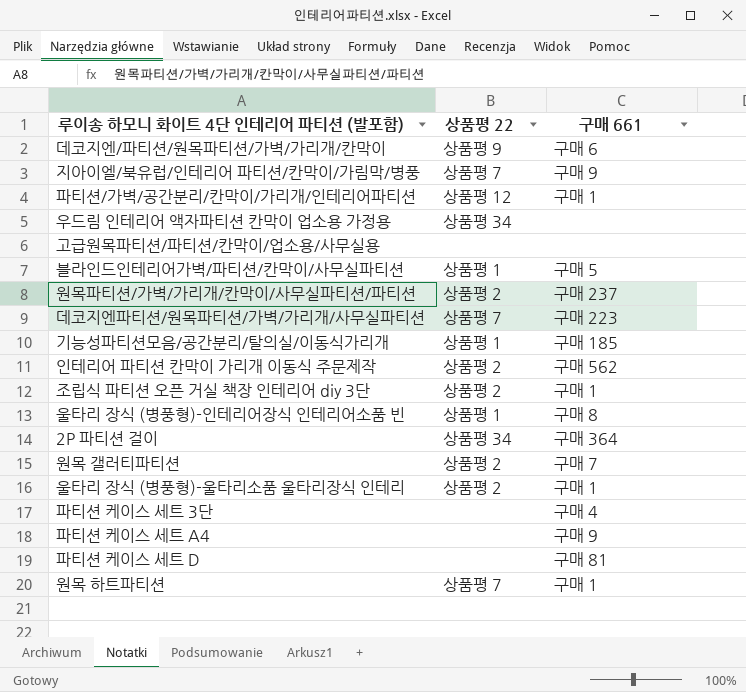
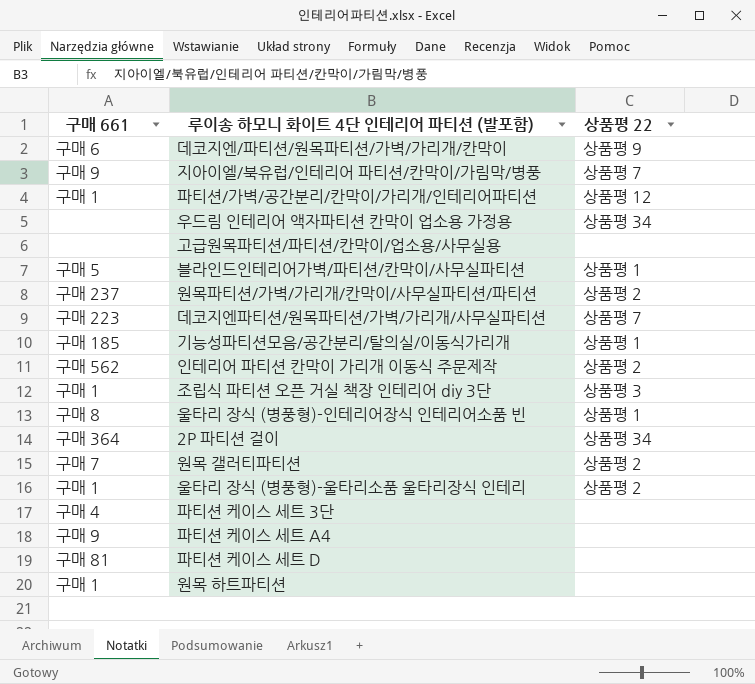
column 구매 661 | position: 3 -> 1
조립식 파티션 오픈 거실 책장 인테리어 diy 3단 | 상품평 22: 상품평 2 -> 상품평 3
원목 하트파티션 | 상품평 22: 상품평 7 -> none

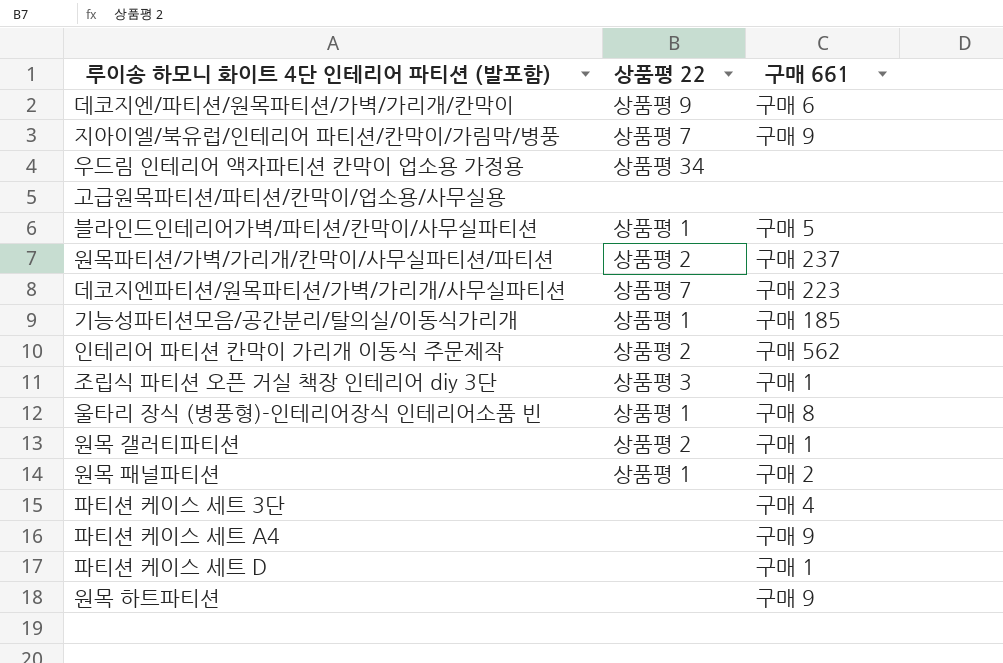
column 구매 661 | position: 1 -> 3
row 파티션/가벽/공간분리/칸막이/가리개/인테리어파티션: 구매 1 | 상품평 12 -> none
row 2P 파티션 걸이: 구매 364 | 상품평 34 -> none
row 울타리 장식 (병풍형)-울타리소품 울타리장식 인테리: 구매 1 | 상품평 2 -> none
원목 갤러티파티션 | 구매 661: 구매 7 -> 구매 1
row 원목 패널파티션: none -> 상품평 1 | 구매 2
파티션 케이스 세트 D | 구매 661: 구매 81 -> 구매 1
원목 하트파티션 | 구매 661: 구매 1 -> 구매 9

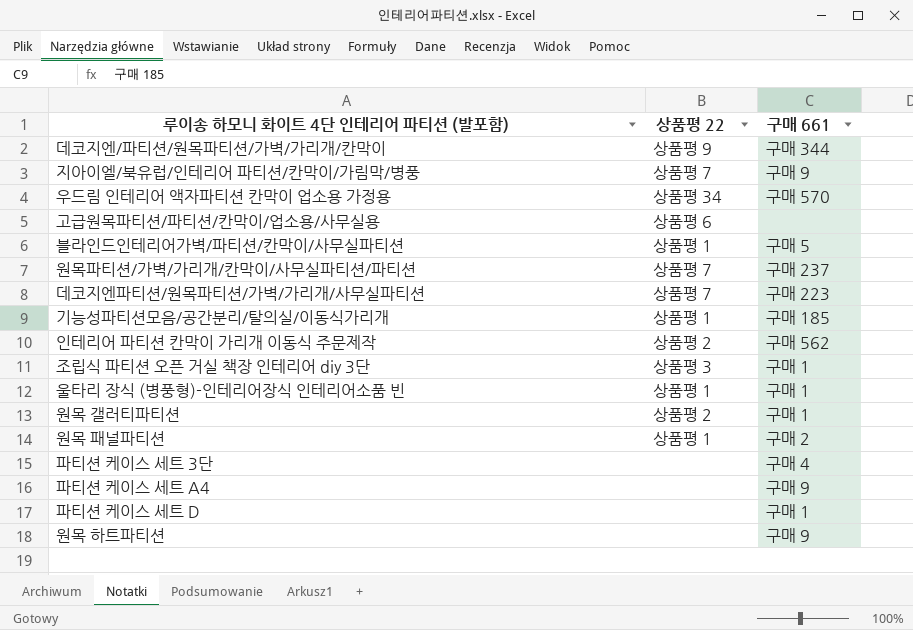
데코지엔/파티션/원목파티션/가벽/가리개/칸막이 | 구매 661: 구매 6 -> 구매 344
우드림 인테리어 액자파티션 칸막이 업소용 가정용 | 구매 661: none -> 구매 570
고급원목파티션/파티션/칸막이/업소용/사무실용 | 상품평 22: none -> 상품평 6
원목파티션/가벽/가리개/칸막이/사무실파티션/파티션 | 상품평 22: 상품평 2 -> 상품평 7
울타리 장식 (병풍형)-인테리어장식 인테리어소품 빈 | 구매 661: 구매 8 -> 구매 1

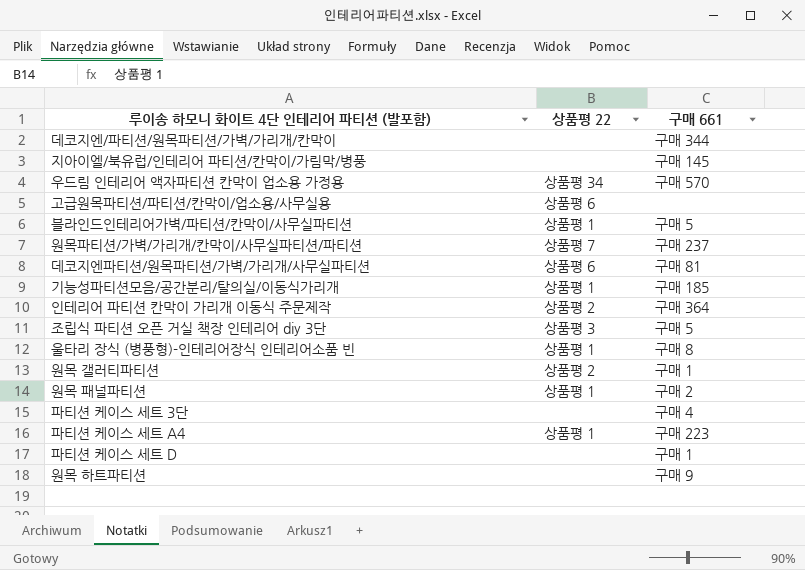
데코지엔/파티션/원목파티션/가벽/가리개/칸막이 | 상품평 22: 상품평 9 -> none
지아이엘/북유럽/인테리어 파티션/칸막이/가림막/병풍 | 상품평 22: 상품평 7 -> none
지아이엘/북유럽/인테리어 파티션/칸막이/가림막/병풍 | 구매 661: 구매 9 -> 구매 145
데코지엔파티션/원목파티션/가벽/가리개/사무실파티션 | 상품평 22: 상품평 7 -> 상품평 6
데코지엔파티션/원목파티션/가벽/가리개/사무실파티션 | 구매 661: 구매 223 -> 구매 81
인테리어 파티션 칸막이 가리개 이동식 주문제작 | 구매 661: 구매 562 -> 구매 364
조립식 파티션 오픈 거실 책장 인테리어 diy 3단 | 구매 661: 구매 1 -> 구매 5
울타리 장식 (병풍형)-인테리어장식 인테리어소품 빈 | 구매 661: 구매 1 -> 구매 8
파티션 케이스 세트 A4 | 상품평 22: none -> 상품평 1
파티션 케이스 세트 A4 | 구매 661: 구매 9 -> 구매 223

